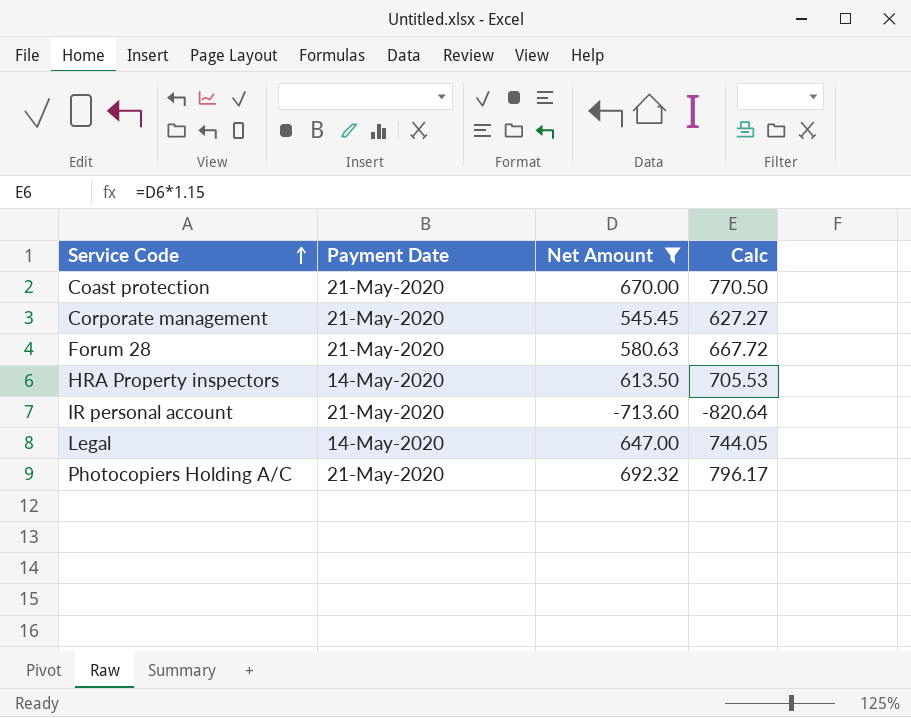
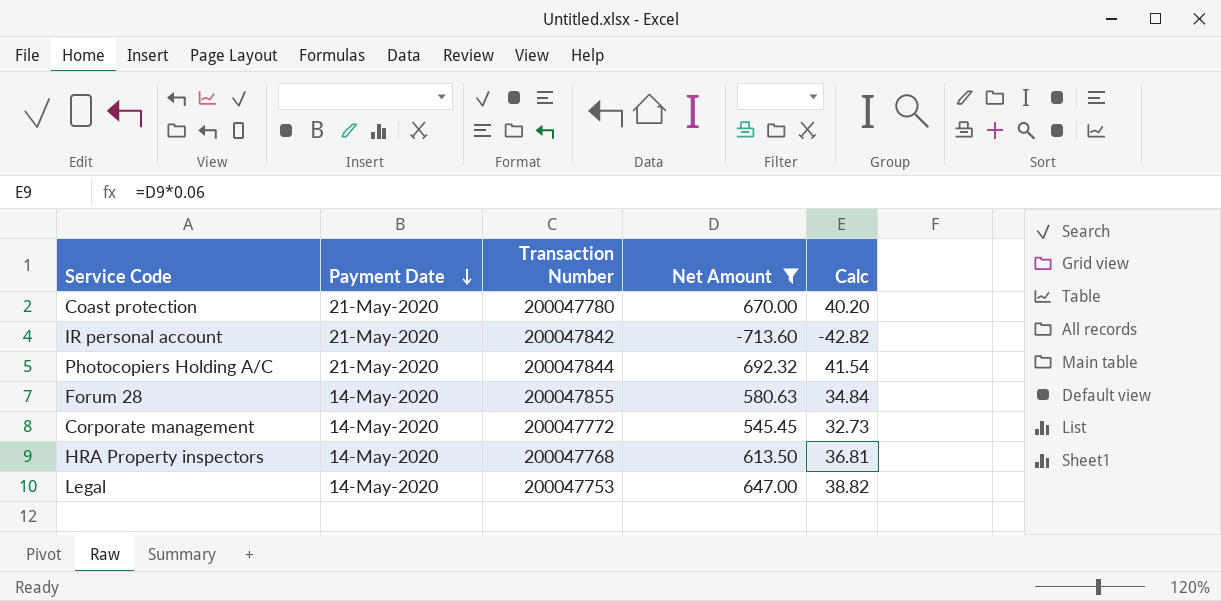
row order: Service Code ascending -> Payment Date descending
column Transaction Number | position: none -> 3
column Calc | formula: [Net Amount] * 1.15 -> [Net Amount] * 0.06
Forum 28 | Payment Date: 21-May-2020 -> 14-May-2020
Corporate management | Payment Date: 21-May-2020 -> 14-May-2020

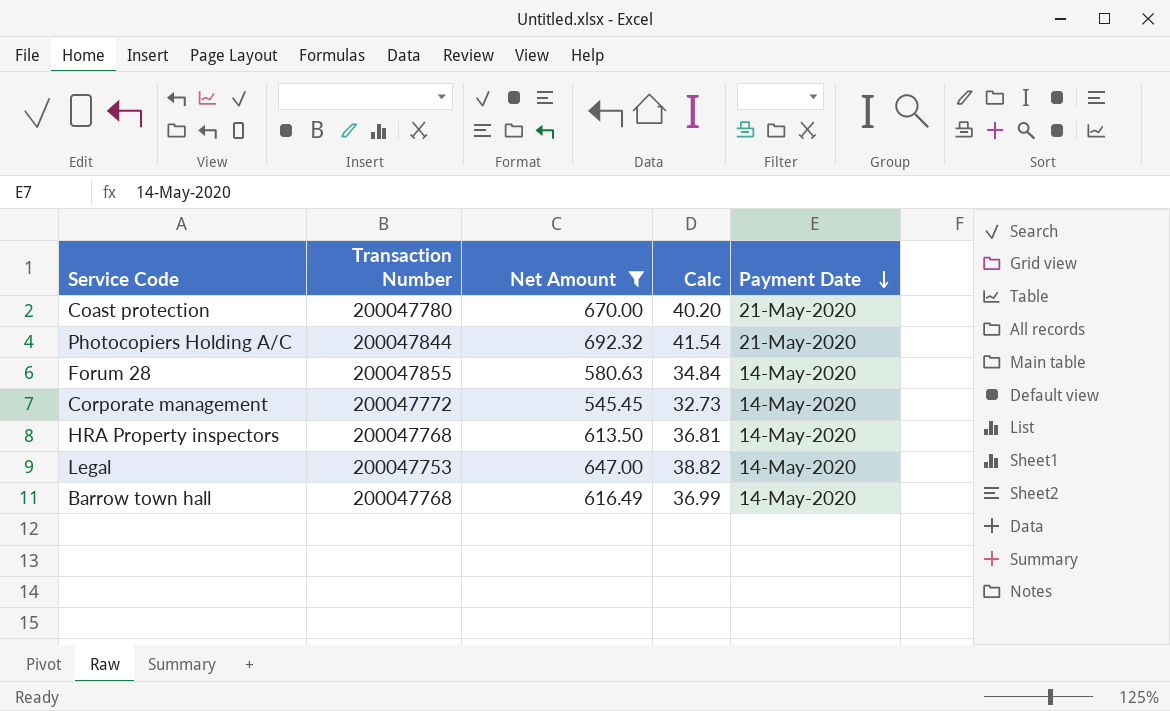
column Payment Date | position: 2 -> 5
row IR personal account: 21-May-2020 | 200047842 | -713.60 | -42.82 -> none
row Barrow town hall: none -> 200047768 | 616.49 | 36.99 | 14-May-2020

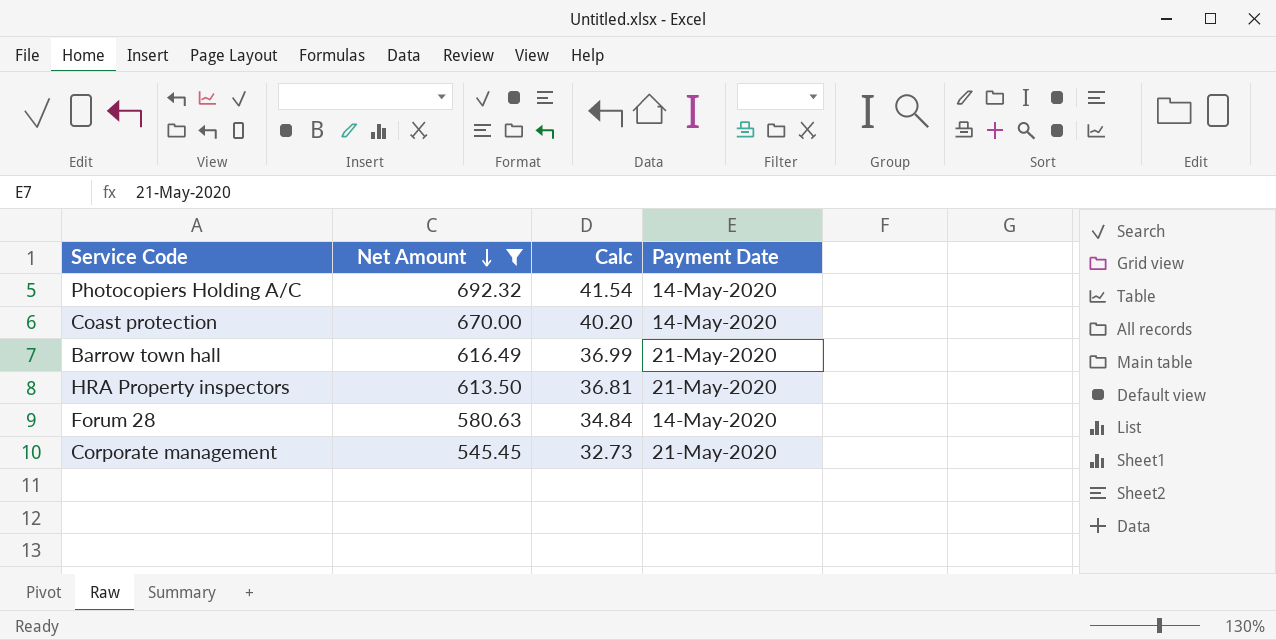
row order: Payment Date descending -> Net Amount descending
column Transaction Number | position: 2 -> none
row Legal: 200047753 | 647.00 | 38.82 | 14-May-2020 -> none
Photocopiers Holding A/C | Payment Date: 21-May-2020 -> 14-May-2020
Coast protection | Payment Date: 21-May-2020 -> 14-May-2020
Barrow town hall | Payment Date: 14-May-2020 -> 21-May-2020
HRA Property inspectors | Payment Date: 14-May-2020 -> 21-May-2020
Corporate management | Payment Date: 14-May-2020 -> 21-May-2020

